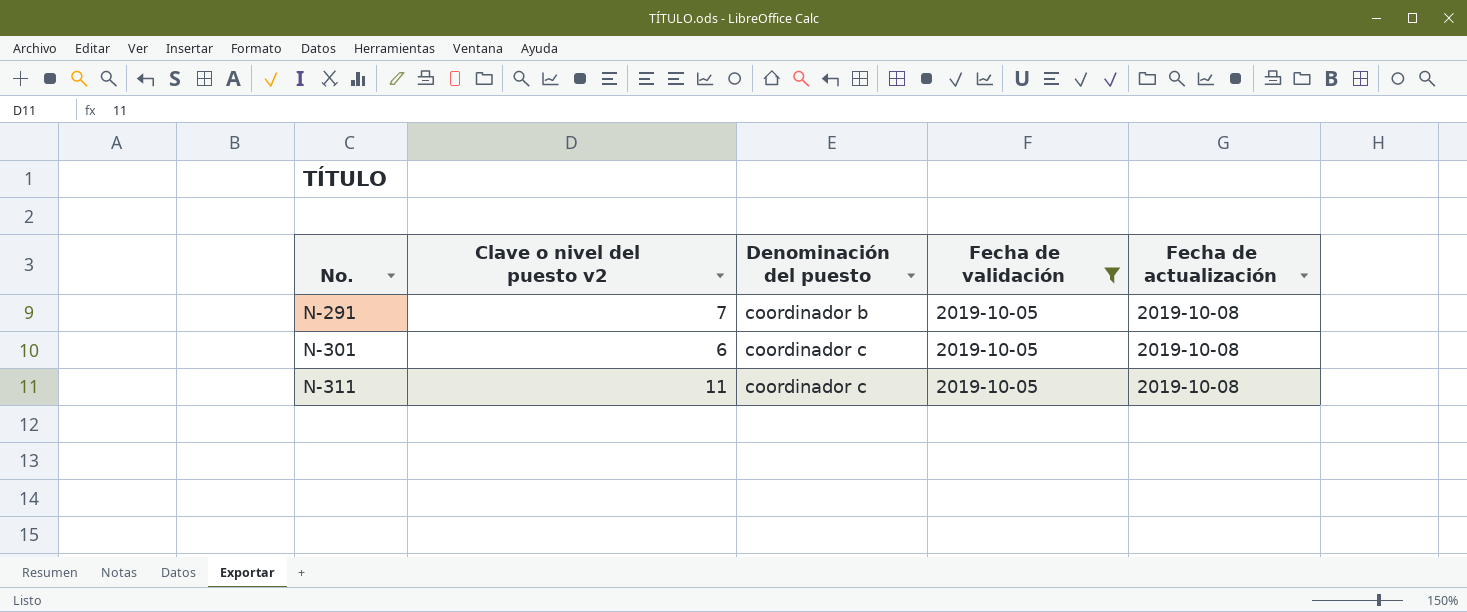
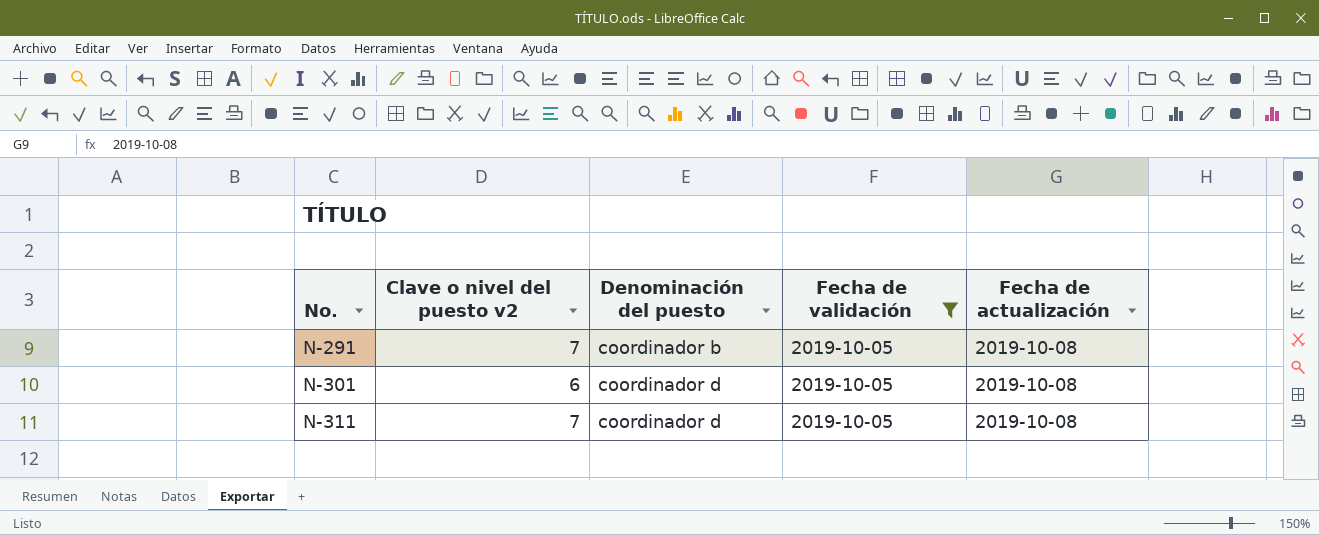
N-301 | Denominación del puesto: coordinador c -> coordinador d
N-311 | Clave o nivel del puesto v2: 11 -> 7
N-311 | Denominación del puesto: coordinador c -> coordinador d

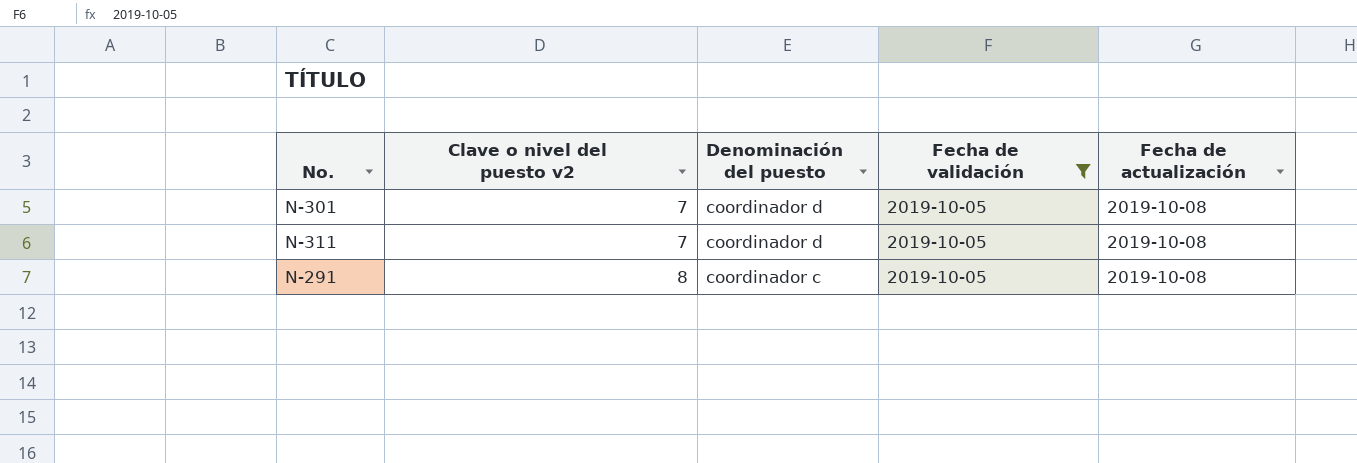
row order: No. ascending -> Clave o nivel del puesto v2 ascending
N-301 | Clave o nivel del puesto v2: 6 -> 7
N-291 | Clave o nivel del puesto v2: 7 -> 8
N-291 | Denominación del puesto: coordinador b -> coordinador c

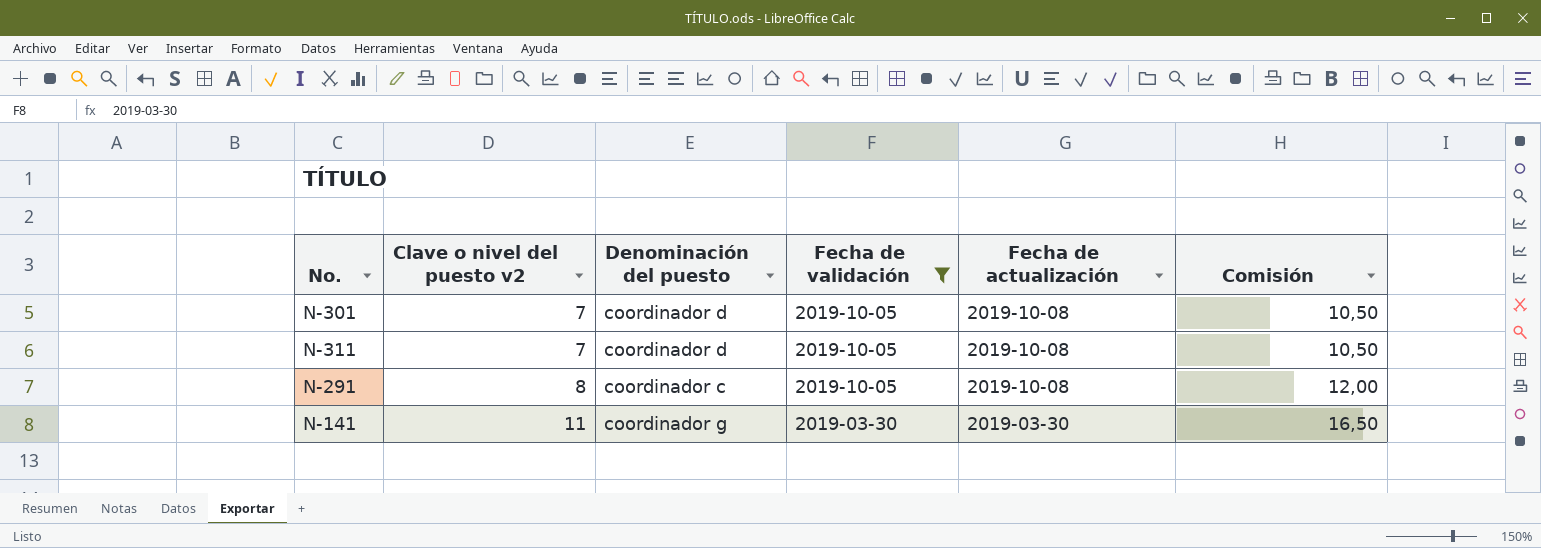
column Comisión | formula: none -> [Clave o nivel del puesto v2] * 1,5
row N-141: none -> 11 | coordinador g | 2019-03-30 | 2019-03-30 | 16,50

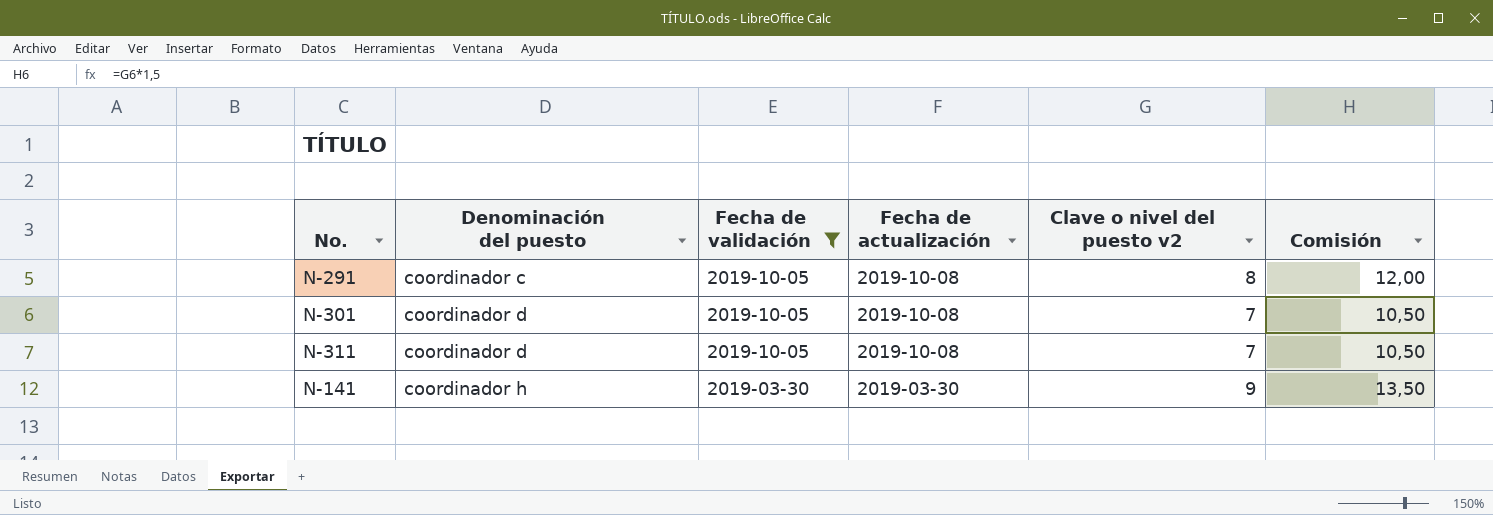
row order: Clave o nivel del puesto v2 ascending -> Denominación del puesto ascending
column Clave o nivel del puesto v2 | position: 2 -> 5
N-141 | Denominación del puesto: coordinador g -> coordinador h
N-141 | Clave o nivel del puesto v2: 11 -> 9
N-141 | Comisión: 16,50 -> 13,50

